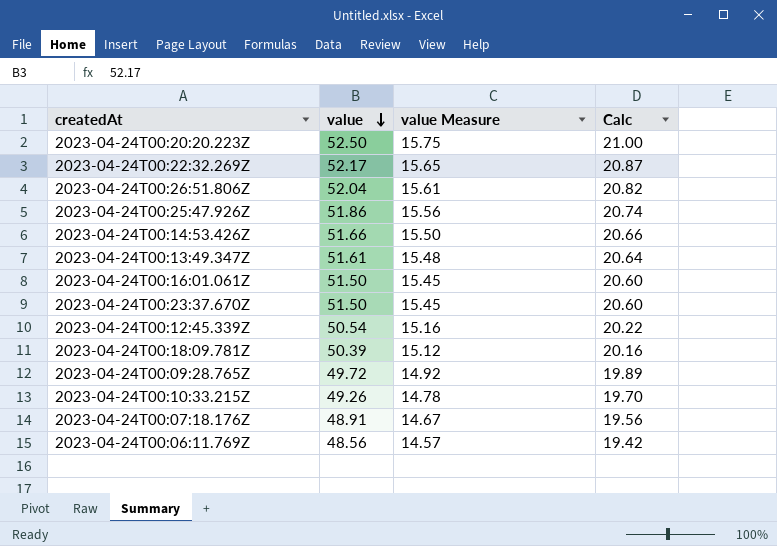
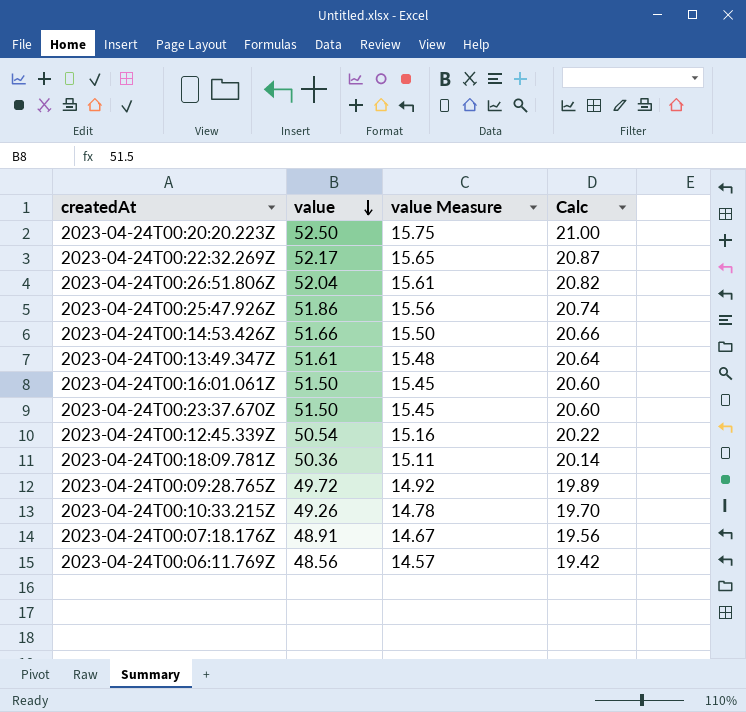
2023-04-24T00:18:09.781Z | value: 50.39 -> 50.36
2023-04-24T00:18:09.781Z | value Measure: 15.12 -> 15.11
2023-04-24T00:18:09.781Z | Calc: 20.16 -> 20.14

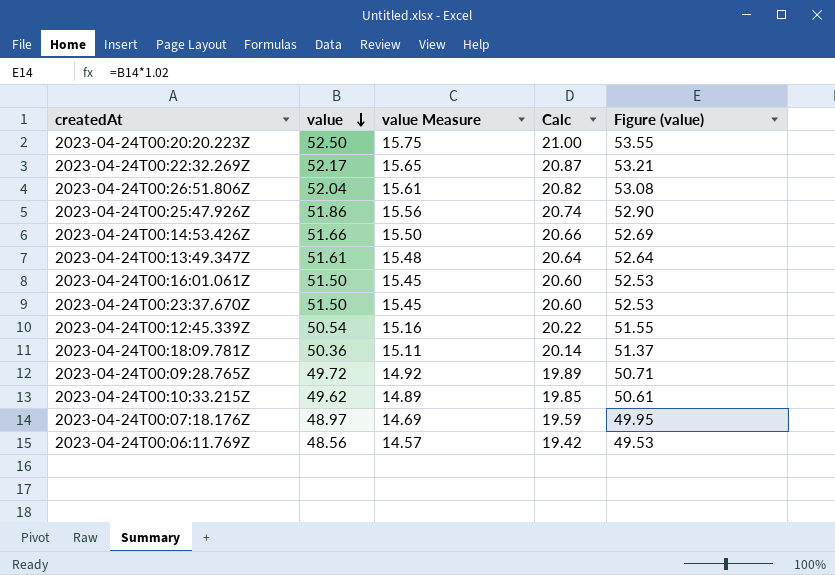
column Figure (value) | formula: none -> [value] * 1.02
2023-04-24T00:10:33.215Z | value: 49.26 -> 49.62
2023-04-24T00:10:33.215Z | value Measure: 14.78 -> 14.89
2023-04-24T00:10:33.215Z | Calc: 19.70 -> 19.85
2023-04-24T00:07:18.176Z | value: 48.91 -> 48.97
2023-04-24T00:07:18.176Z | value Measure: 14.67 -> 14.69
2023-04-24T00:07:18.176Z | Calc: 19.56 -> 19.59

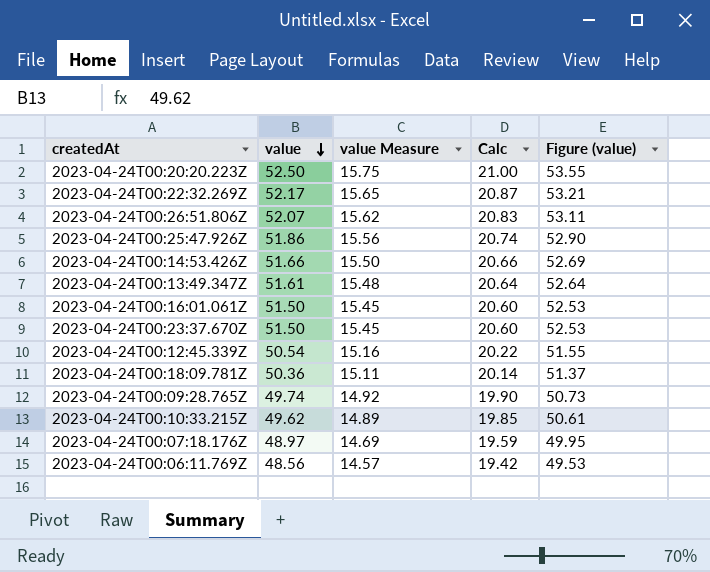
2023-04-24T00:26:51.806Z | value: 52.04 -> 52.07
2023-04-24T00:26:51.806Z | value Measure: 15.61 -> 15.62
2023-04-24T00:26:51.806Z | Calc: 20.82 -> 20.83
2023-04-24T00:26:51.806Z | Figure (value): 53.08 -> 53.11
2023-04-24T00:09:28.765Z | value: 49.72 -> 49.74
2023-04-24T00:09:28.765Z | Calc: 19.89 -> 19.90
2023-04-24T00:09:28.765Z | Figure (value): 50.71 -> 50.73

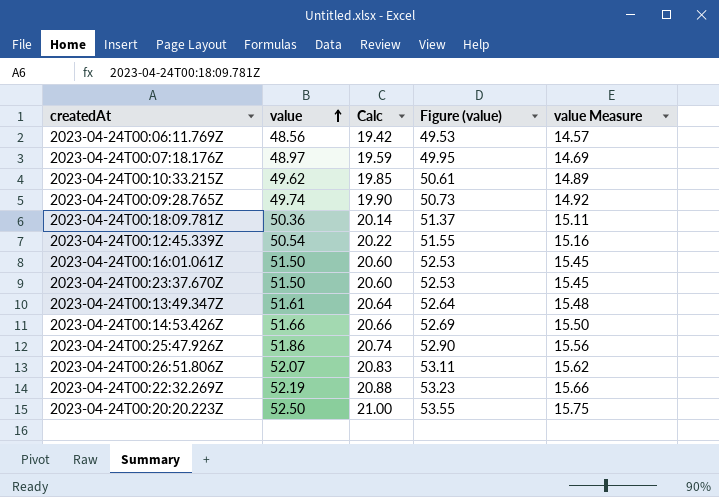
row order: value descending -> value ascending
column value Measure | position: 3 -> 5
2023-04-24T00:22:32.269Z | value: 52.17 -> 52.19
2023-04-24T00:22:32.269Z | Calc: 20.87 -> 20.88
2023-04-24T00:22:32.269Z | Figure (value): 53.21 -> 53.23
2023-04-24T00:22:32.269Z | value Measure: 15.65 -> 15.66

